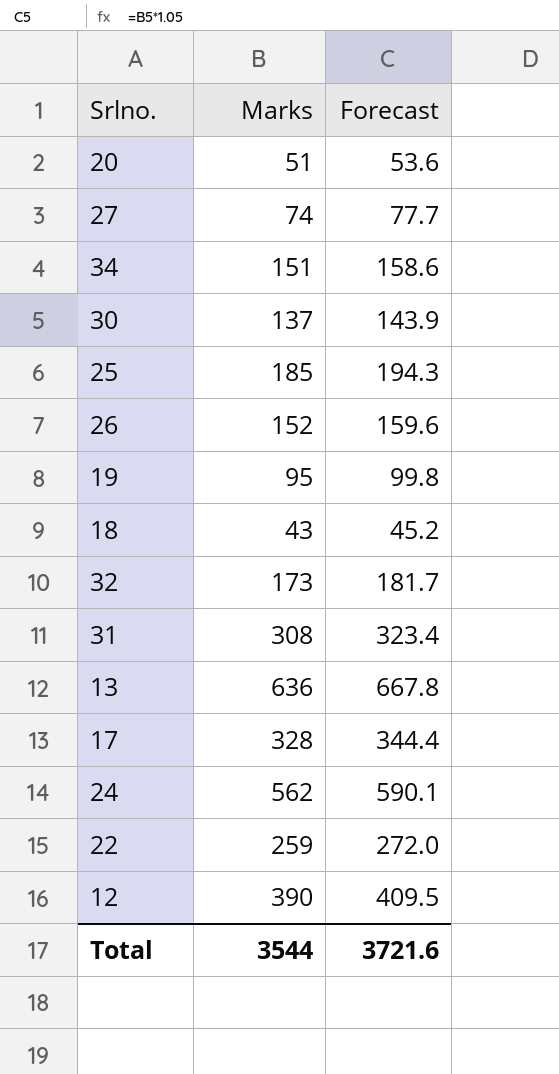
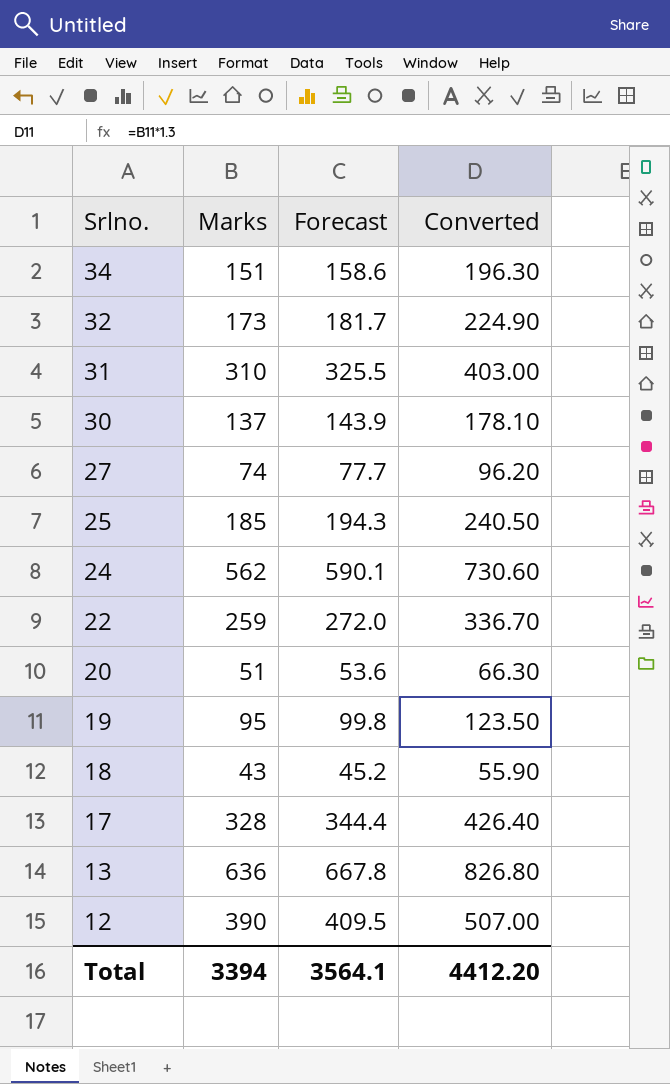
row order: none -> Srlno. descending
column Converted | formula: none -> [Marks] * 1.3
row 26: 152 | 159.6 -> none
31 | Marks: 308 -> 310
31 | Forecast: 323.4 -> 325.5
Total | Marks: 3544 -> 3394
Total | Forecast: 3721.6 -> 3564.1

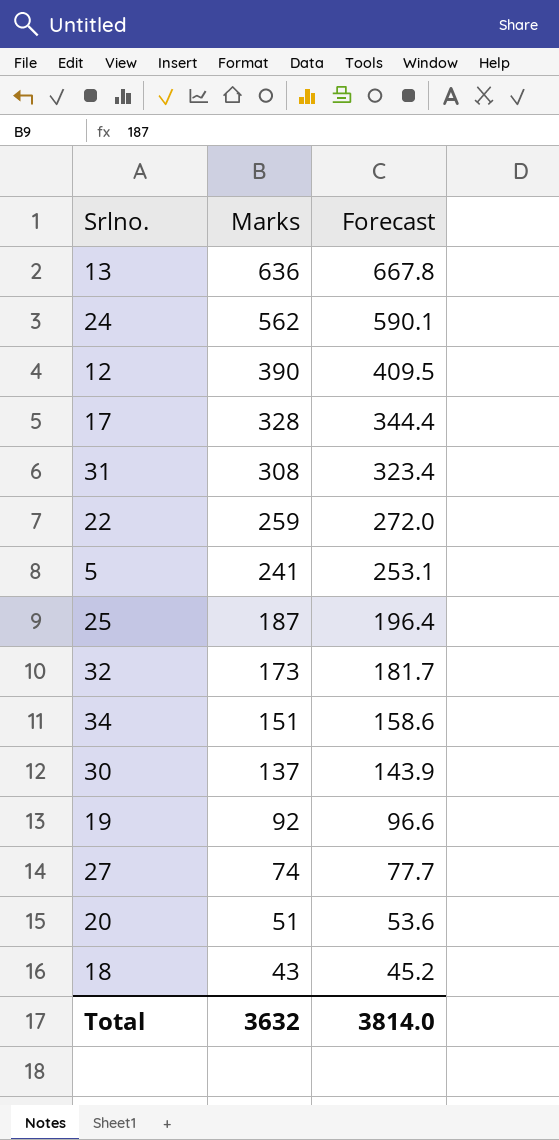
row order: Srlno. descending -> Marks descending
column Converted | formula: [Marks] * 1.3 -> none
31 | Marks: 310 -> 308
31 | Forecast: 325.5 -> 323.4
row 5: none -> 241 | 253.1
25 | Marks: 185 -> 187
25 | Forecast: 194.3 -> 196.4
19 | Marks: 95 -> 92
19 | Forecast: 99.8 -> 96.6
Total | Marks: 3394 -> 3632
Total | Forecast: 3564.1 -> 3814.0

